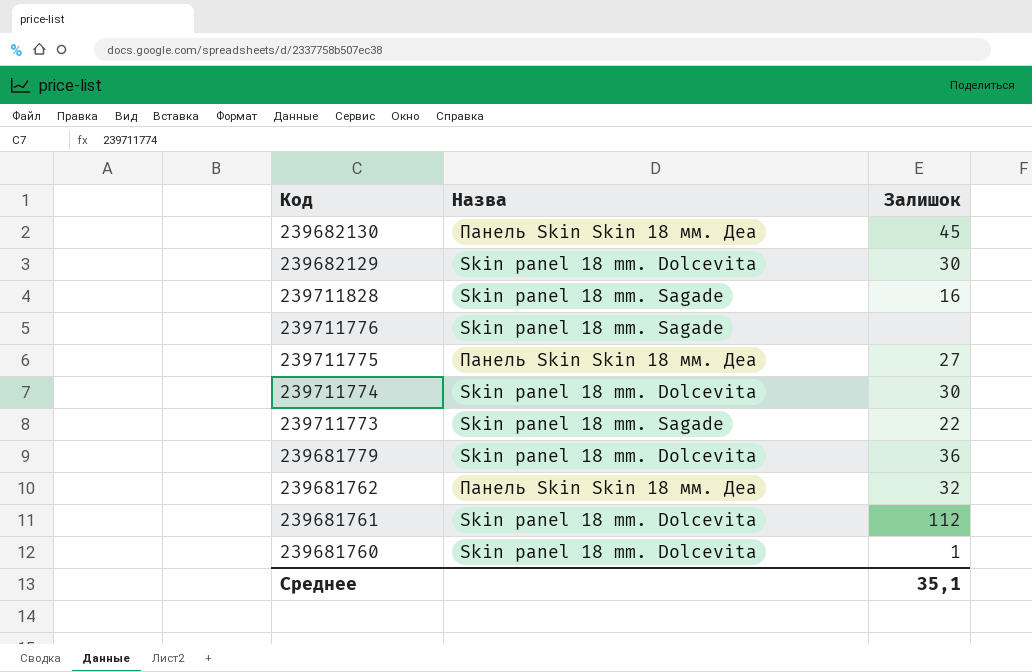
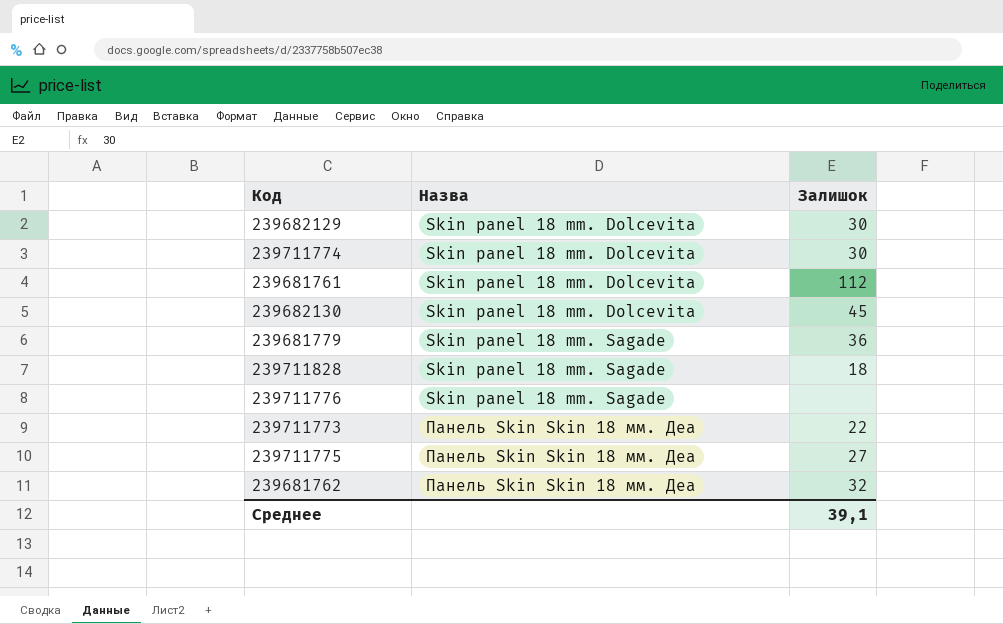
row order: none -> Назва ascending
row 239681760: Skin panel 18 mm. Dolcevita | 1 -> none
239682130 | Назва: Панель Skin Skin 18 мм. Деа -> Skin panel 18 mm. Dolcevita
239681779 | Назва: Skin panel 18 mm. Dolcevita -> Skin panel 18 mm. Sagade
239711828 | Залишок: 16 -> 18
239711773 | Назва: Skin panel 18 mm. Sagade -> Панель Skin Skin 18 мм. Деа
Среднее | Залишок: 35,1 -> 39,1

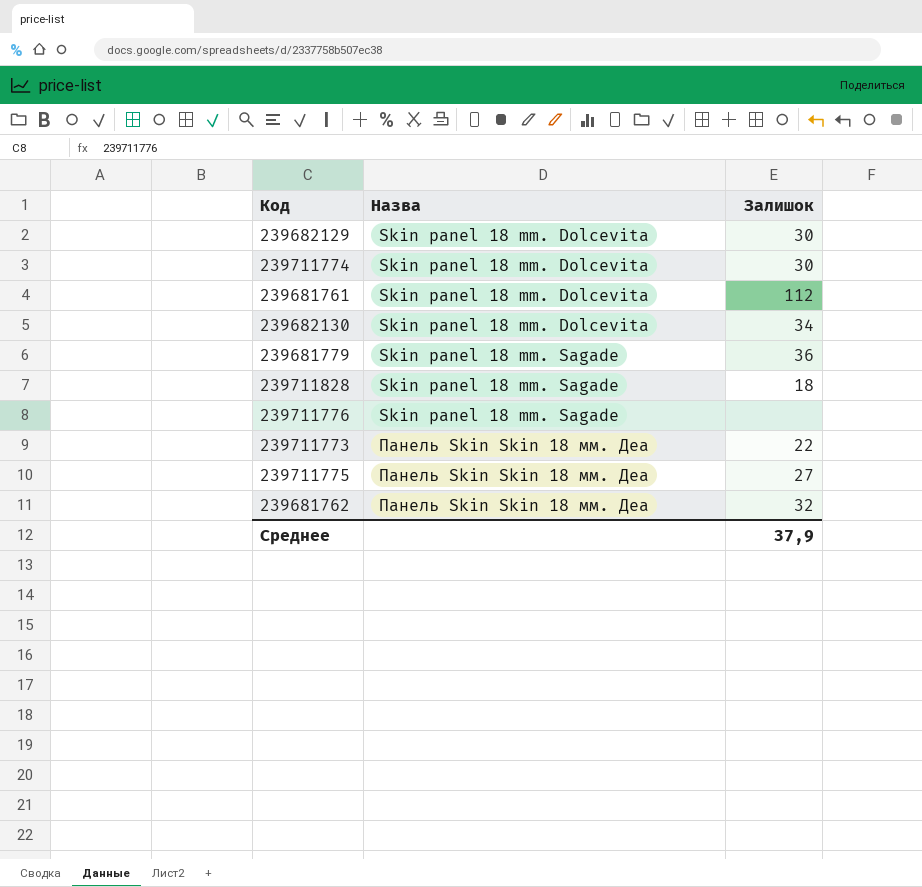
239682130 | Залишок: 45 -> 34
Среднее | Залишок: 39,1 -> 37,9

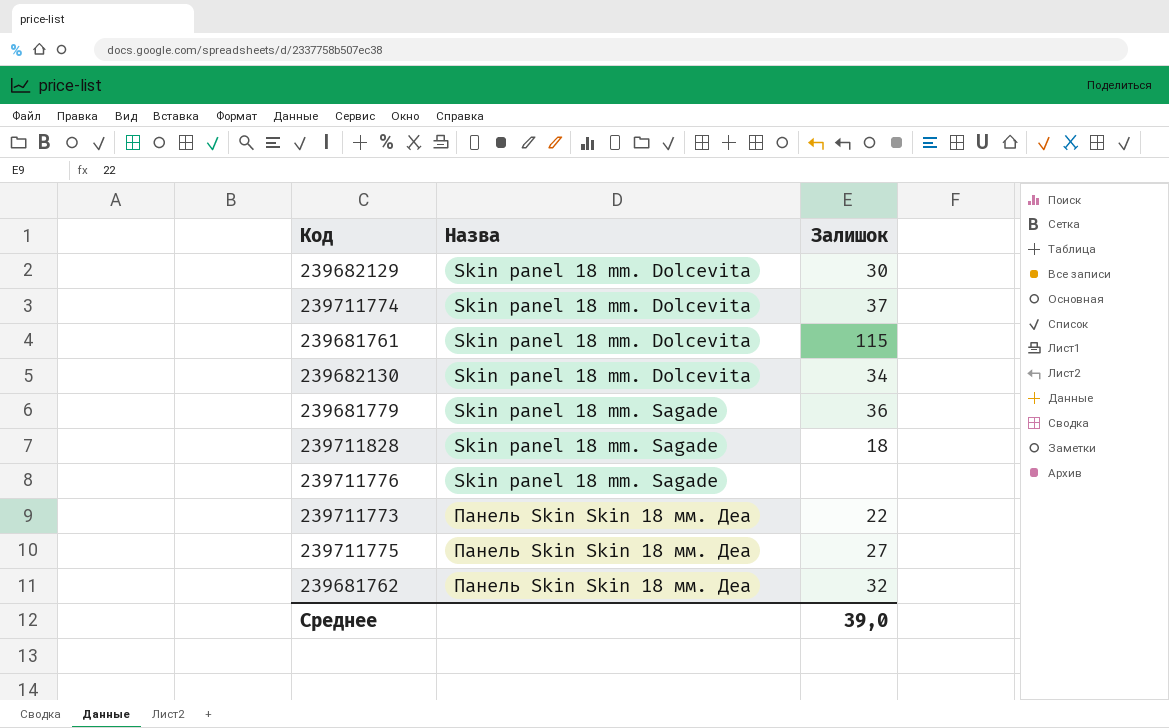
239711774 | Залишок: 30 -> 37
239681761 | Залишок: 112 -> 115
Среднее | Залишок: 37,9 -> 39,0

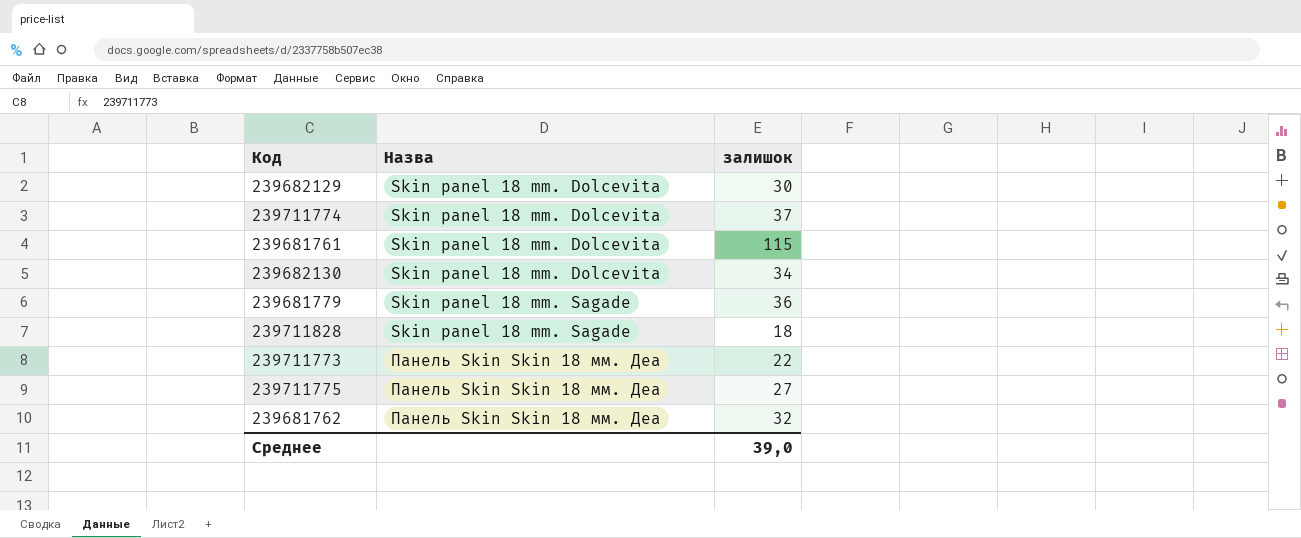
column name: Залишок -> залишок
row 239711776: Skin panel 18 mm. Sagade | none -> none

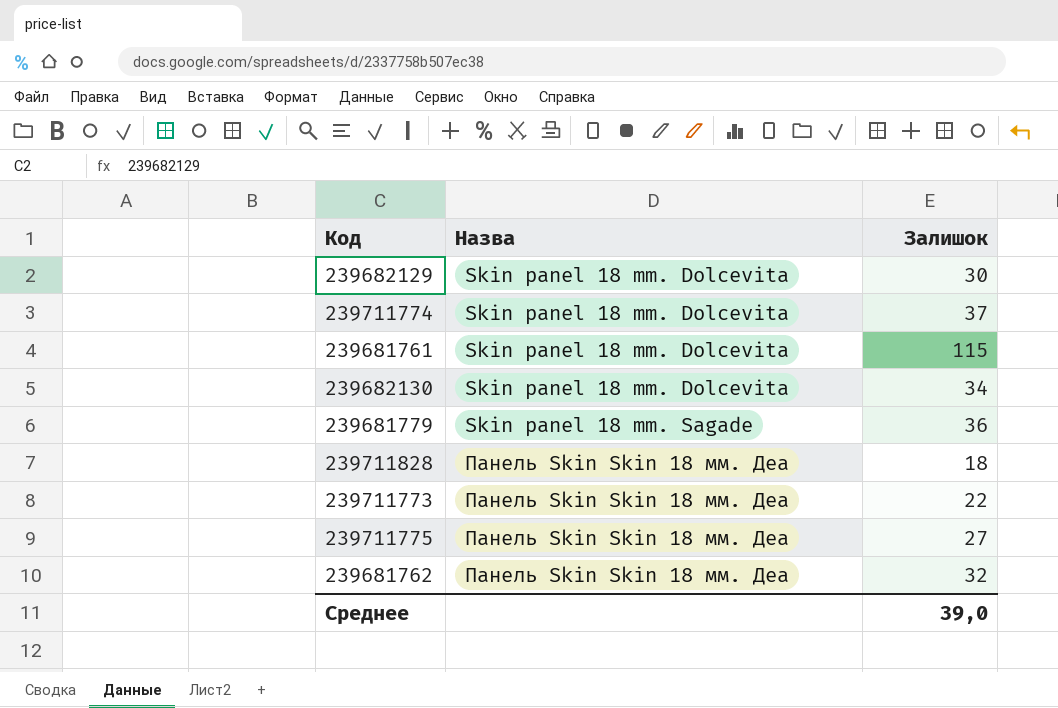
column name: залишок -> Залишок
239711828 | Назва: Skin panel 18 mm. Sagade -> Панель Skin Skin 18 мм. Деа

